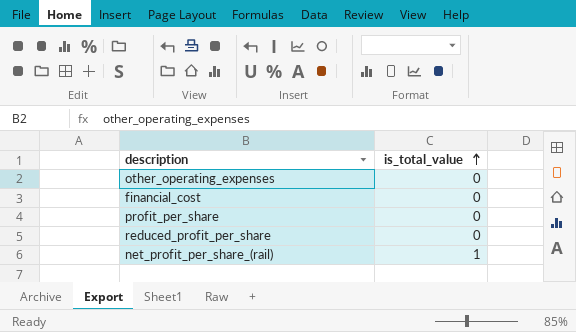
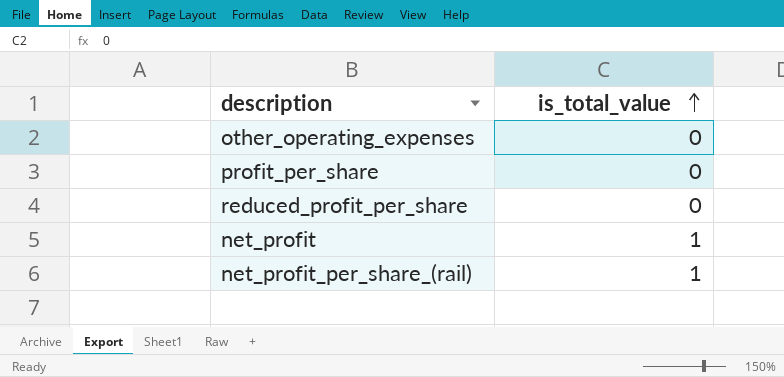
row financial_cost: 0 -> none
row net_profit: none -> 1

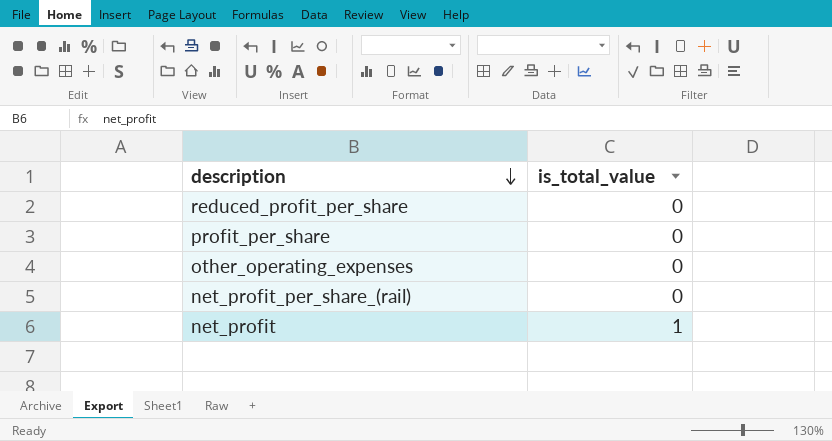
row order: is_total_value ascending -> description descending
net_profit_per_share_(rail) | is_total_value: 1 -> 0

